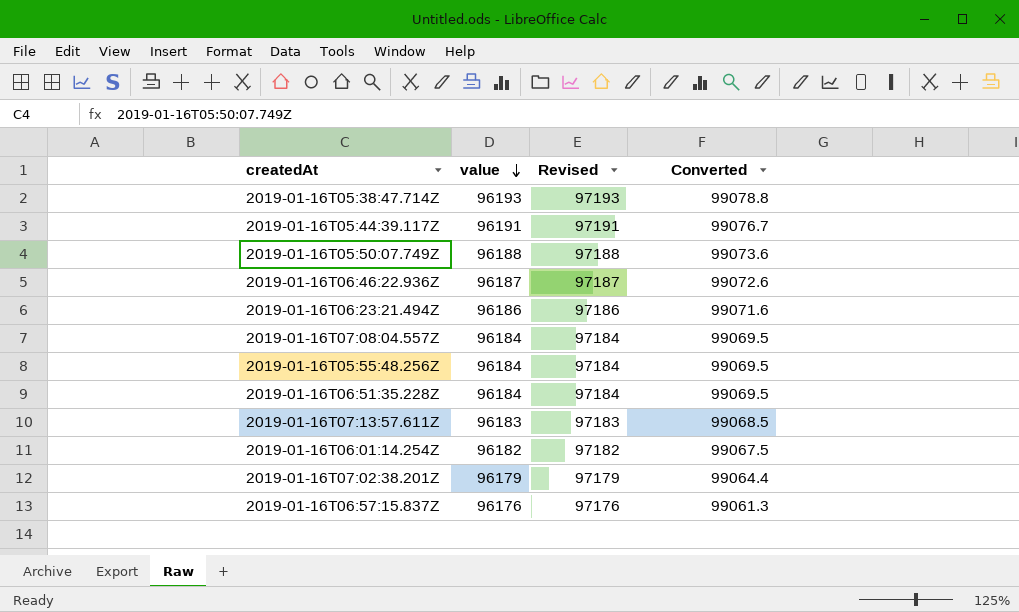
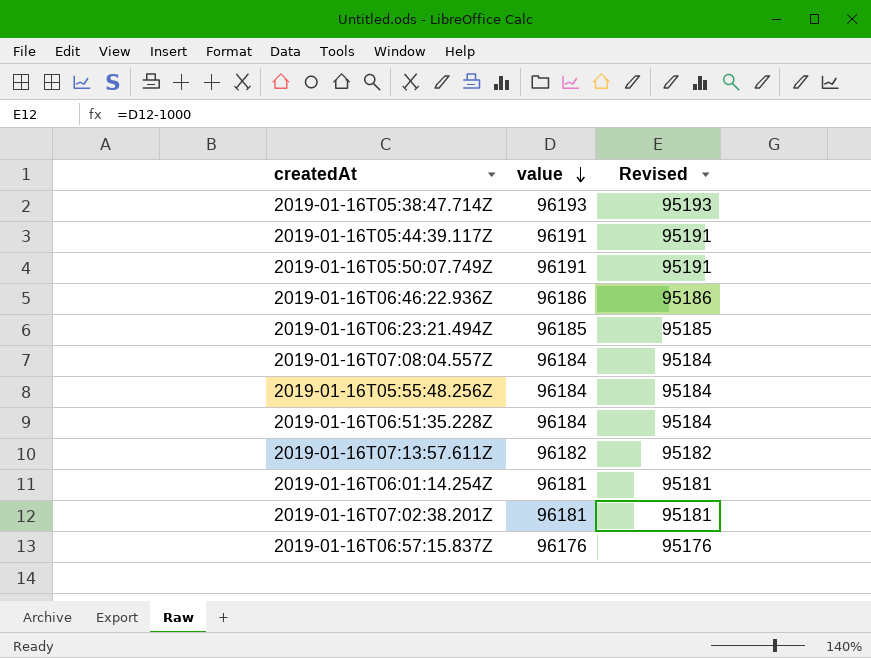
column Converted | formula: [value] * 1.03 -> none
column Revised | formula: [value] + 1000 -> [value] - 1000
2019-01-16T05:50:07.749Z | value: 96188 -> 96191
2019-01-16T06:46:22.936Z | value: 96187 -> 96186
2019-01-16T06:23:21.494Z | value: 96186 -> 96185
2019-01-16T07:13:57.611Z | value: 96183 -> 96182
2019-01-16T06:01:14.254Z | value: 96182 -> 96181
2019-01-16T07:02:38.201Z | value: 96179 -> 96181

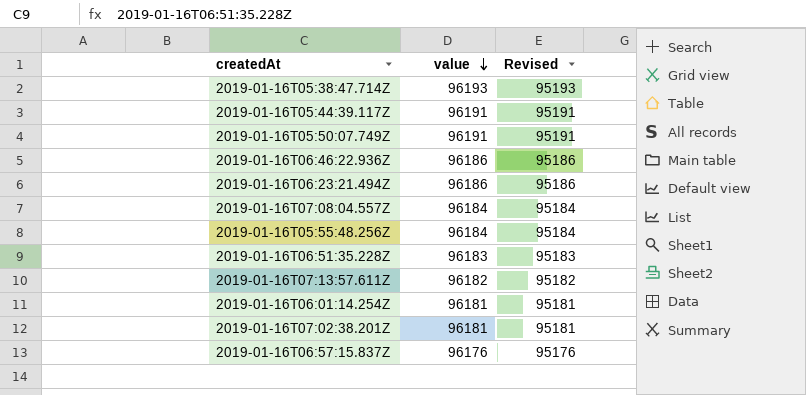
2019-01-16T06:23:21.494Z | value: 96185 -> 96186
2019-01-16T06:23:21.494Z | Revised: 95185 -> 95186
2019-01-16T06:51:35.228Z | value: 96184 -> 96183
2019-01-16T06:51:35.228Z | Revised: 95184 -> 95183

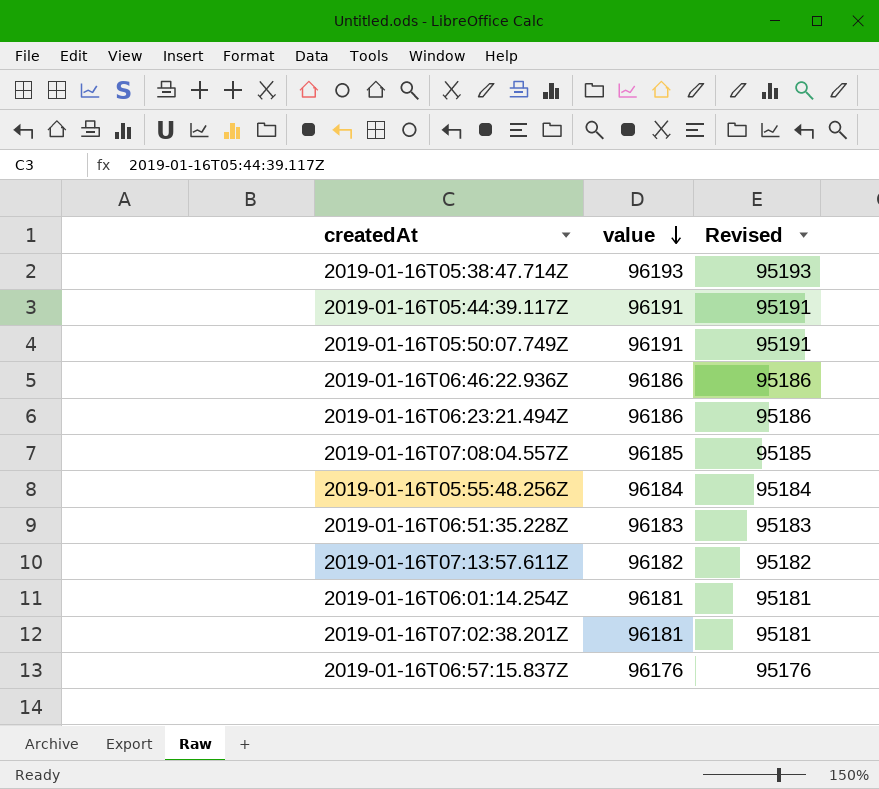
2019-01-16T07:08:04.557Z | value: 96184 -> 96185
2019-01-16T07:08:04.557Z | Revised: 95184 -> 95185

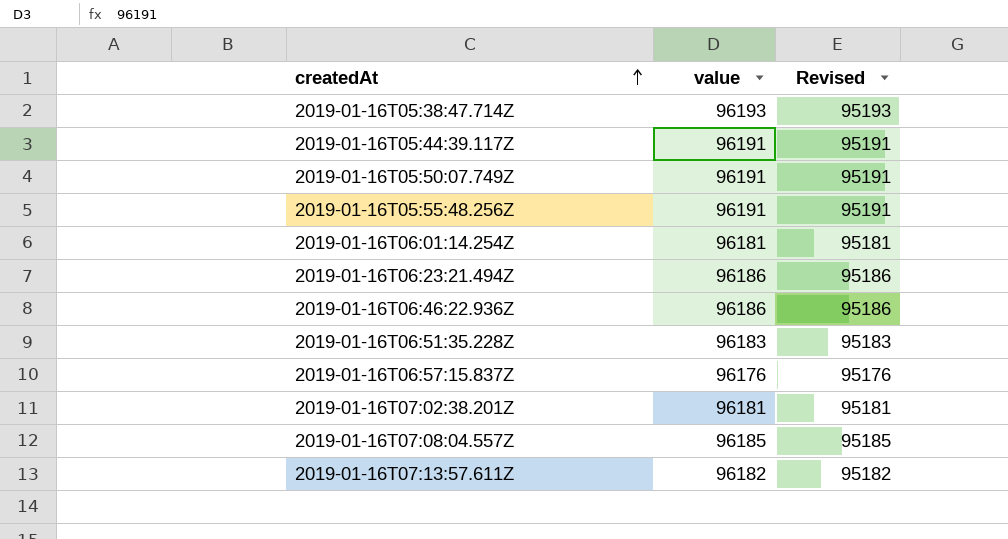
row order: value descending -> createdAt ascending
2019-01-16T05:55:48.256Z | value: 96184 -> 96191
2019-01-16T05:55:48.256Z | Revised: 95184 -> 95191

